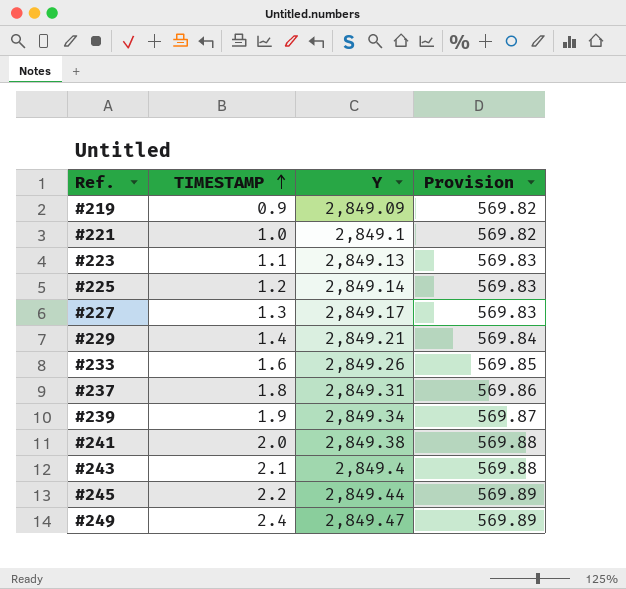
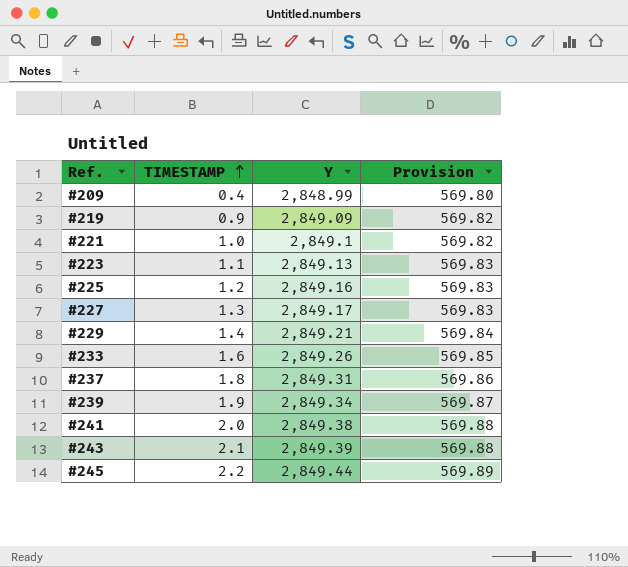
row #249: 2.4 | 2,849.47 | 569.89 -> none
row #209: none -> 0.4 | 2,848.99 | 569.80
#225 | Y: 2,849.14 -> 2,849.16
#243 | Y: 2,849.4 -> 2,849.39

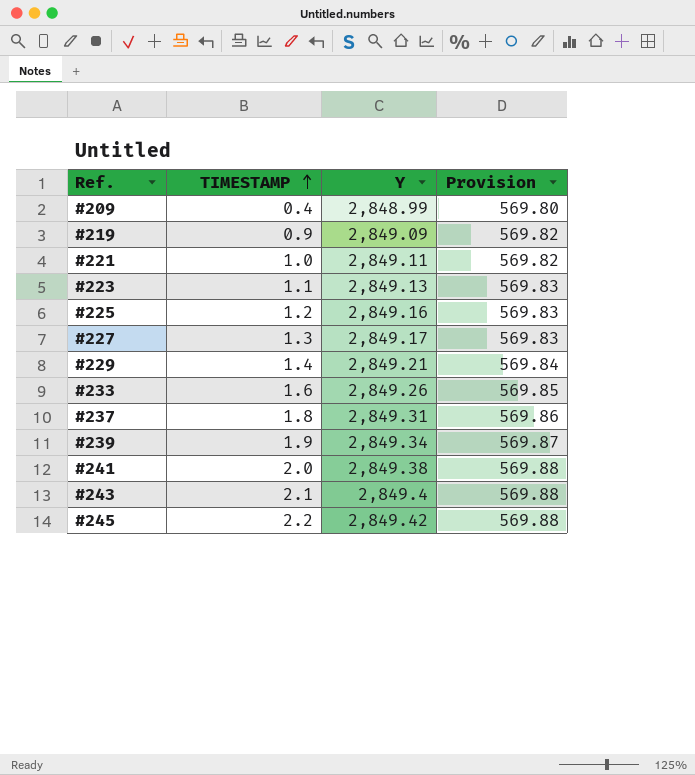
#221 | Y: 2,849.1 -> 2,849.11
#243 | Y: 2,849.39 -> 2,849.4
#245 | Y: 2,849.44 -> 2,849.42
#245 | Provision: 569.89 -> 569.88

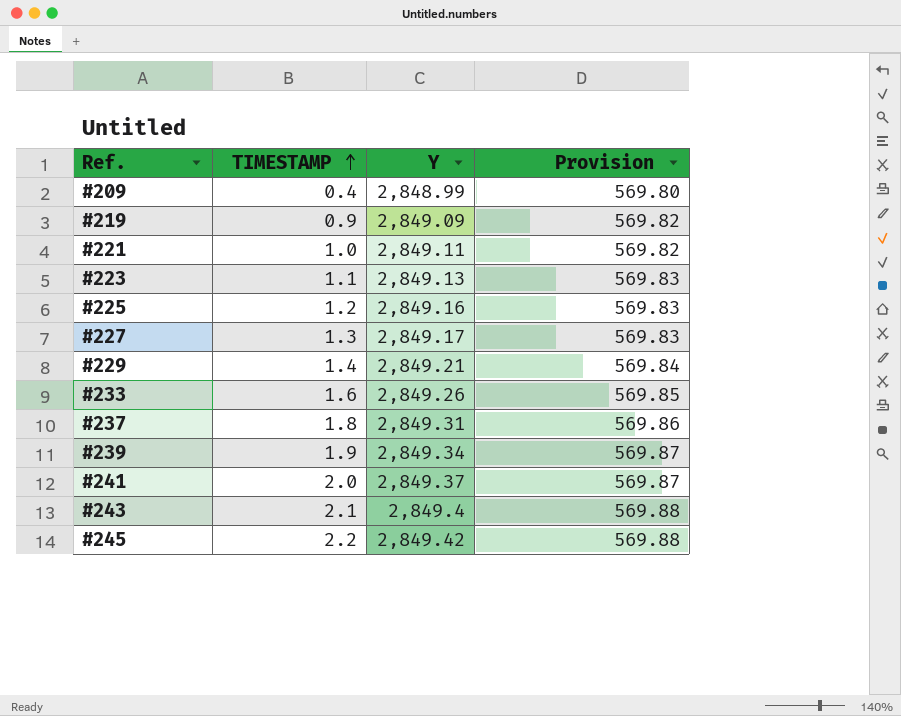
#241 | Y: 2,849.38 -> 2,849.37
#241 | Provision: 569.88 -> 569.87

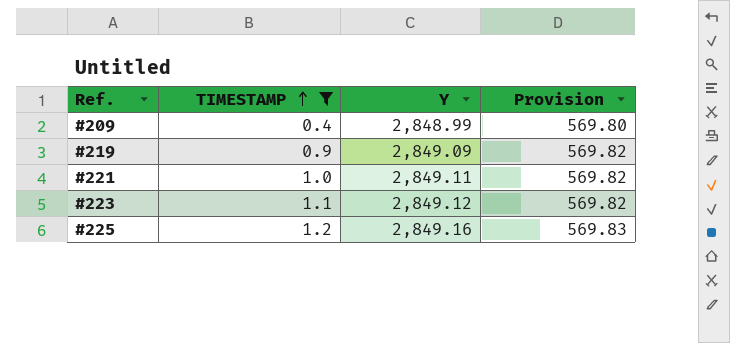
filter: none -> TIMESTAMP <= 1.2
#223 | Y: 2,849.13 -> 2,849.12
#223 | Provision: 569.83 -> 569.82

